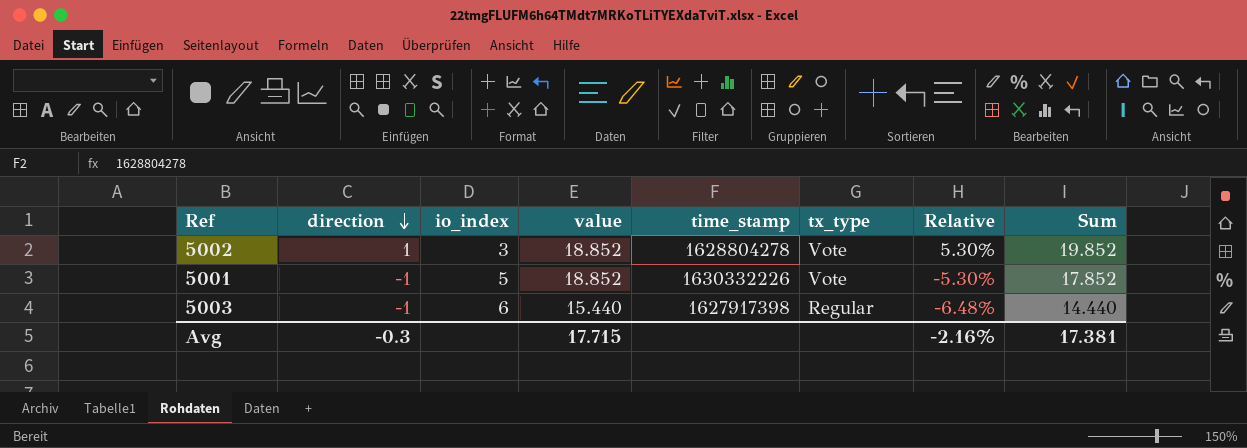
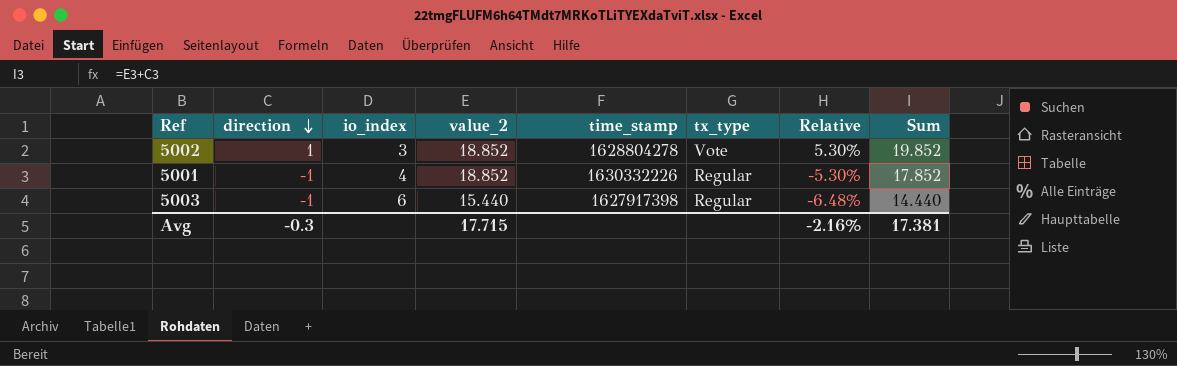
column name: value -> value_2
5001 | io_index: 5 -> 4
5001 | tx_type: Vote -> Regular

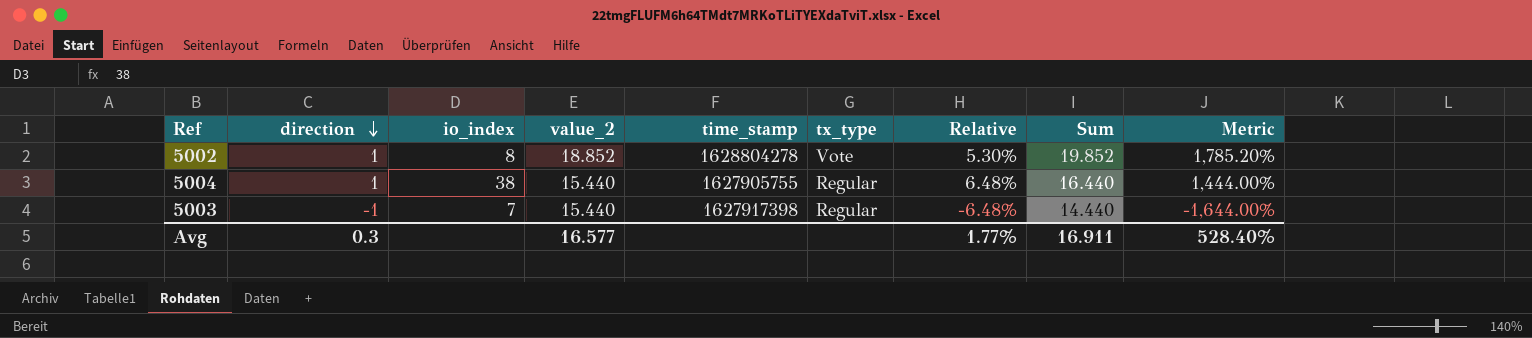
column Metric | formula: none -> ([value_2] - [direction]) / [direction]
row 5001: -1 | 4 | 18.852 | 1630332226 | Regular | -5.30% | 17.852 -> none
5002 | io_index: 3 -> 8
row 5004: none -> 1 | 38 | 15.440 | 1627905755 | Regular | 6.48% | 16.440 | 1,444.00%
5003 | io_index: 6 -> 7
Avg | direction: -0.3 -> 0.3
Avg | value_2: 17.715 -> 16.577
Avg | Relative: -2.16% -> 1.77%
Avg | Sum: 17.381 -> 16.911

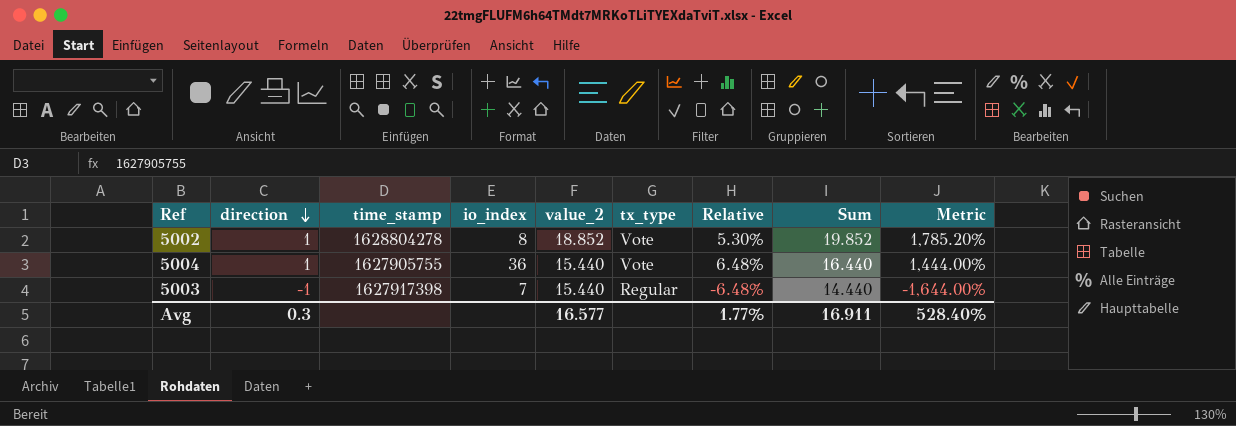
column time_stamp | position: 5 -> 3
5004 | io_index: 38 -> 36
5004 | tx_type: Regular -> Vote

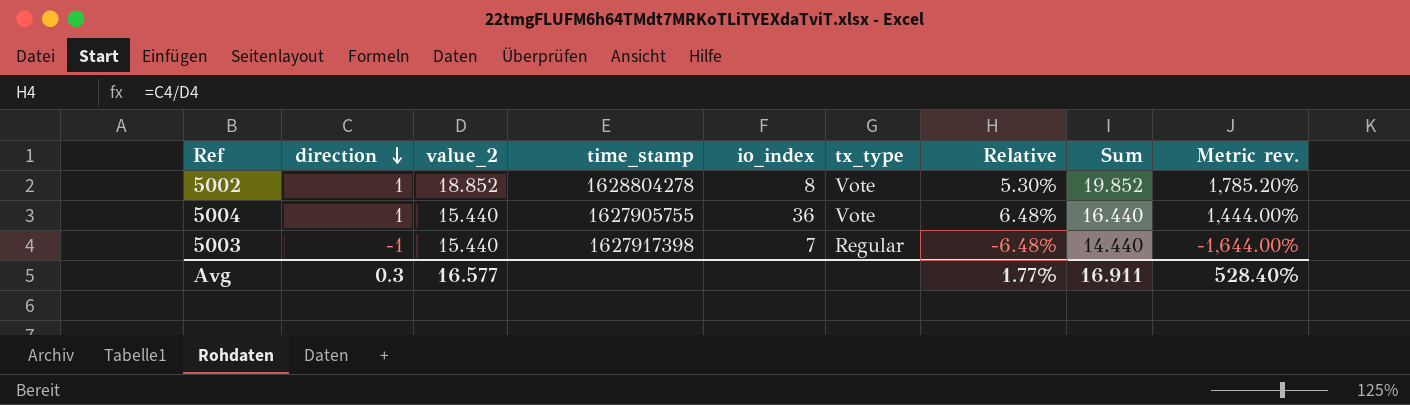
column value_2 | position: 5 -> 3
column name: Metric -> Metric rev.

